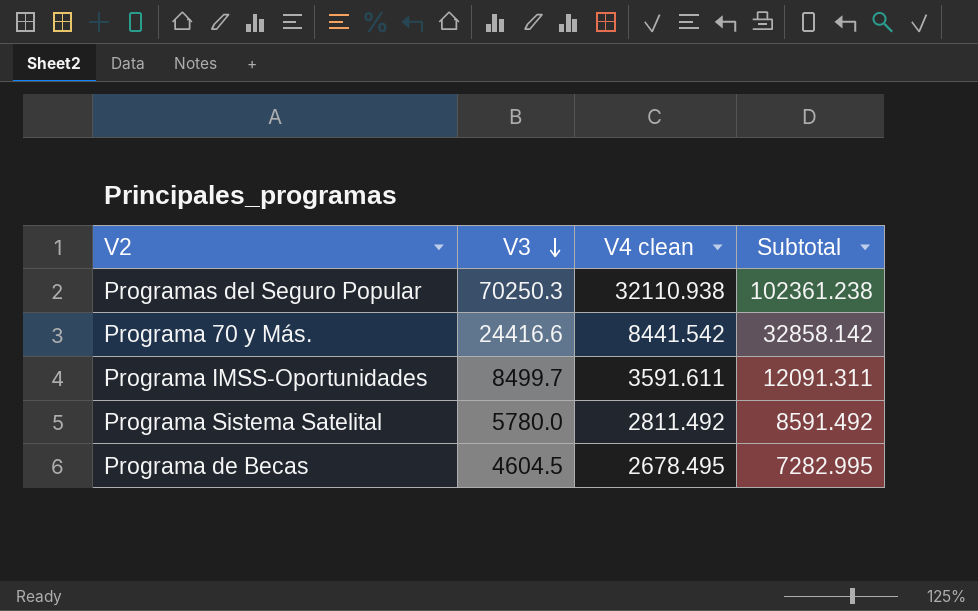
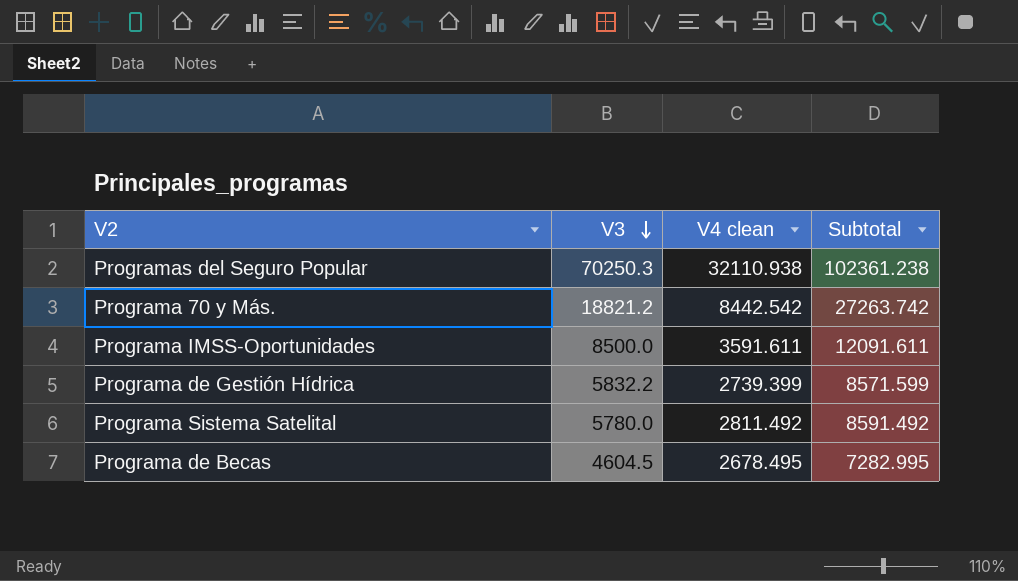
Programa 70 y Más. | V3: 24416.6 -> 18821.2
Programa 70 y Más. | V4 clean: 8441.542 -> 8442.542
Programa 70 y Más. | Subtotal: 32858.142 -> 27263.742
Programa IMSS-Oportunidades | V3: 8499.7 -> 8500.0
Programa IMSS-Oportunidades | Subtotal: 12091.311 -> 12091.611
row Programa de Gestión Hídrica: none -> 5832.2 | 2739.399 | 8571.599

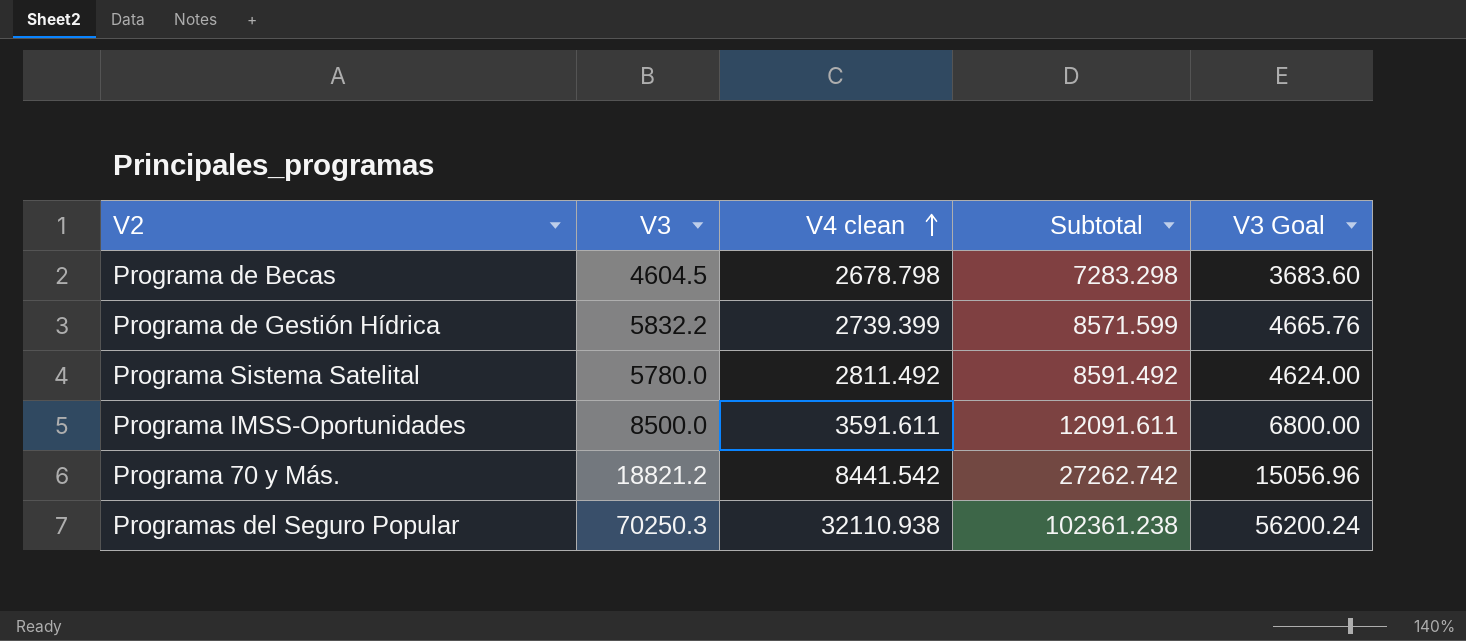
row order: V3 descending -> V4 clean ascending
column V3 Goal | formula: none -> [V3] * 0.8
Programa de Becas | V4 clean: 2678.495 -> 2678.798
Programa de Becas | Subtotal: 7282.995 -> 7283.298
Programa 70 y Más. | V4 clean: 8442.542 -> 8441.542
Programa 70 y Más. | Subtotal: 27263.742 -> 27262.742

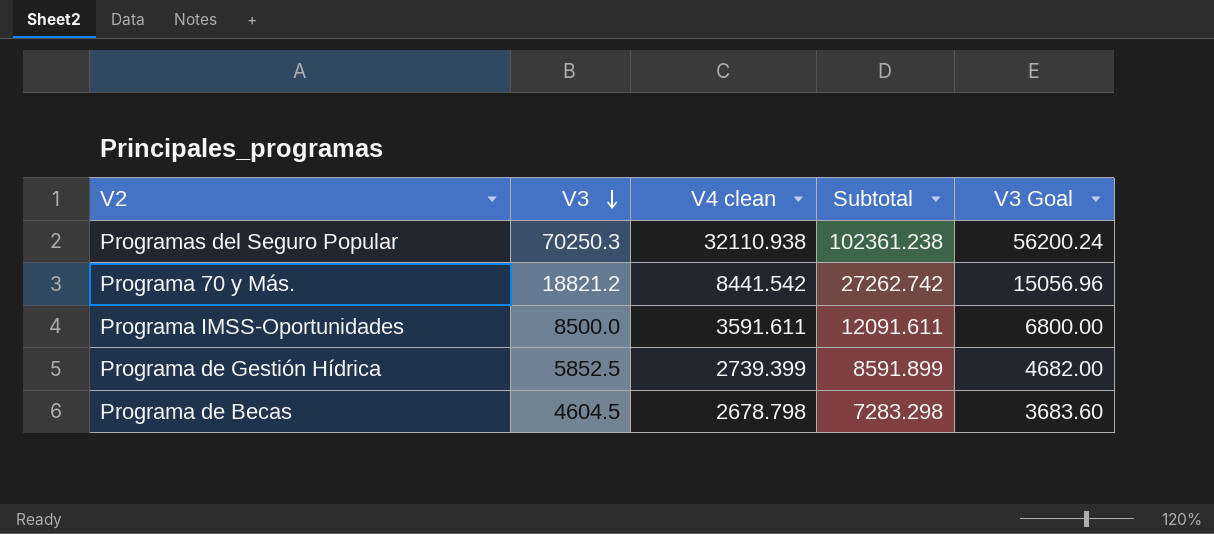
row order: V4 clean ascending -> V3 descending
row Programa Sistema Satelital: 5780.0 | 2811.492 | 8591.492 | 4624.00 -> none
Programa de Gestión Hídrica | V3: 5832.2 -> 5852.5
Programa de Gestión Hídrica | Subtotal: 8571.599 -> 8591.899
Programa de Gestión Hídrica | V3 Goal: 4665.76 -> 4682.00

